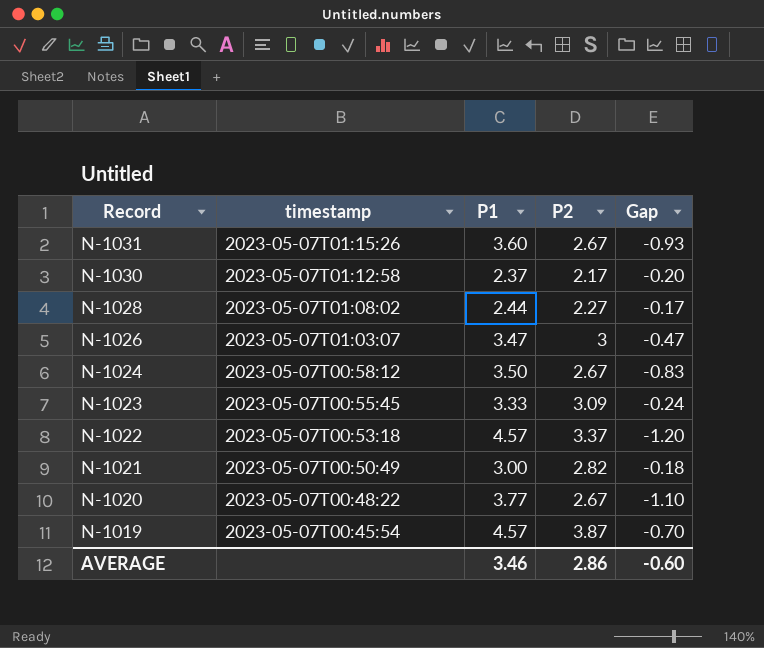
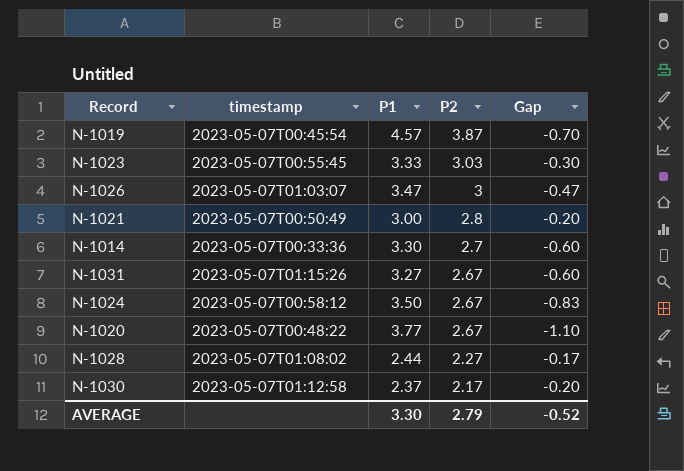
row order: Record descending -> P2 descending
row N-1022: 2023-05-07T00:53:18 | 4.57 | 3.37 | -1.20 -> none
N-1023 | P2: 3.09 -> 3.03
N-1023 | Gap: -0.24 -> -0.30
N-1021 | P2: 2.82 -> 2.8
N-1021 | Gap: -0.18 -> -0.20
row N-1014: none -> 2023-05-07T00:33:36 | 3.30 | 2.7 | -0.60
N-1031 | P1: 3.60 -> 3.27
N-1031 | Gap: -0.93 -> -0.60
AVERAGE | P1: 3.46 -> 3.30
AVERAGE | P2: 2.86 -> 2.79
AVERAGE | Gap: -0.60 -> -0.52

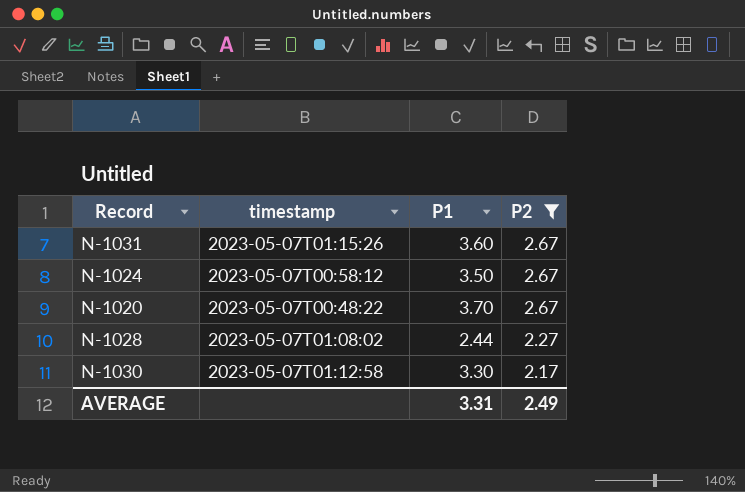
filter: none -> P2 <= 2.67
column Gap | formula: [P2] - [P1] -> none
N-1031 | P1: 3.27 -> 3.60
N-1020 | P1: 3.77 -> 3.70
N-1030 | P1: 2.37 -> 3.30
AVERAGE | P1: 3.30 -> 3.31
AVERAGE | P2: 2.79 -> 2.49

